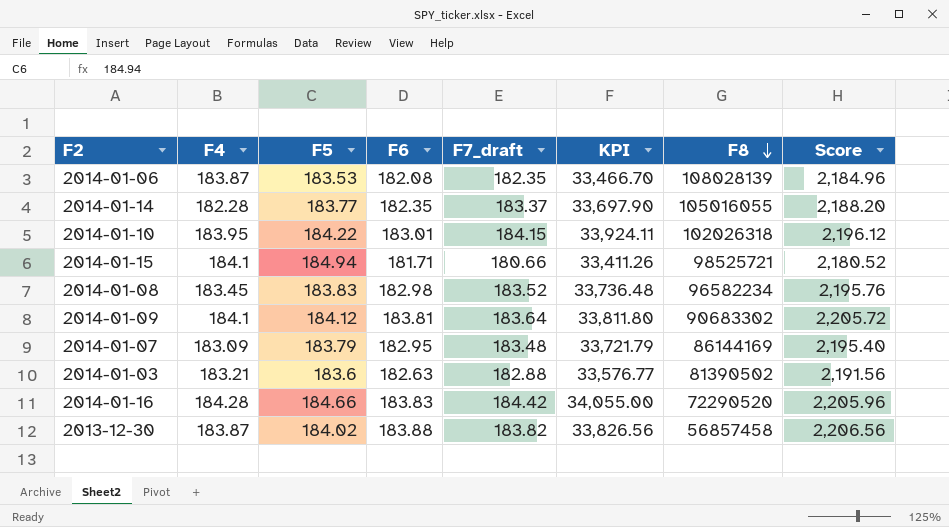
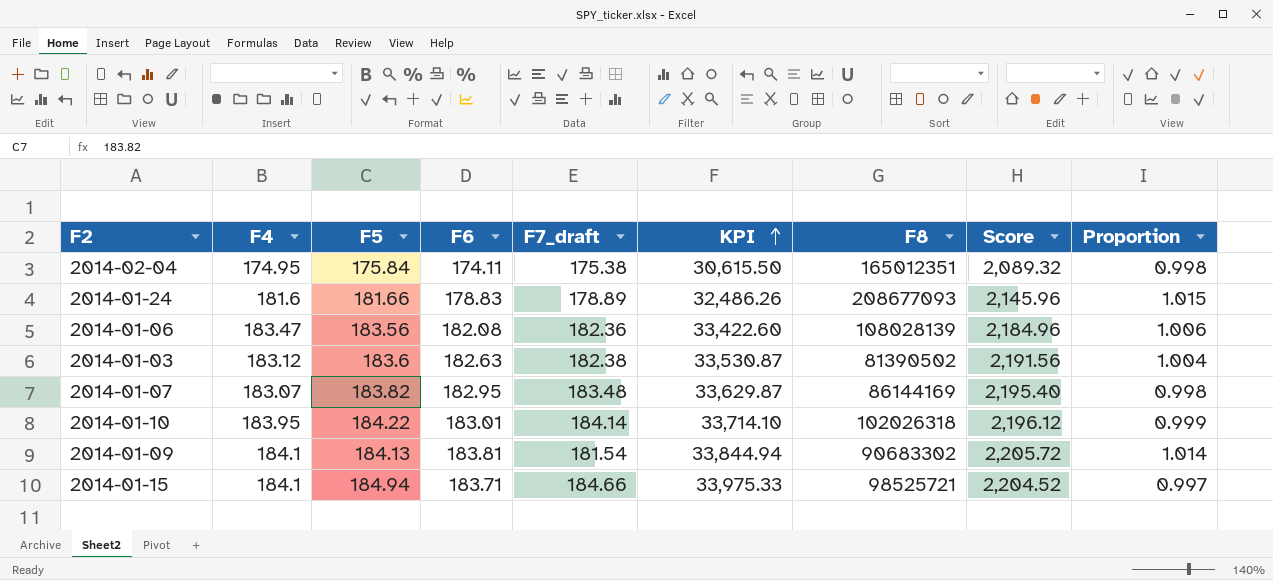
row order: F8 descending -> KPI ascending
column KPI | formula: [F5] * [F7_draft] -> [F5] * [F6]
column Proportion | formula: none -> [F4] / [F7_draft]
row 2014-01-14: 182.28 | 183.77 | 182.35 | 183.37 | 33,697.90 | 105016055 | 2,188.20 -> none
row 2014-01-08: 183.45 | 183.83 | 182.98 | 183.52 | 33,736.48 | 96582234 | 2,195.76 -> none
row 2014-01-16: 184.28 | 184.66 | 183.83 | 184.42 | 34,055.00 | 72290520 | 2,205.96 -> none
row 2013-12-30: 183.87 | 184.02 | 183.88 | 183.82 | 33,826.56 | 56857458 | 2,206.56 -> none
row 2014-02-04: none -> 174.95 | 175.84 | 174.11 | 175.38 | 30,615.50 | 165012351 | 2,089.32 | 0.998
row 2014-01-24: none -> 181.6 | 181.66 | 178.83 | 178.89 | 32,486.26 | 208677093 | 2,145.96 | 1.015
2014-01-06 | F4: 183.87 -> 183.47
2014-01-06 | F5: 183.53 -> 183.56
2014-01-06 | F7_draft: 182.35 -> 182.36
2014-01-03 | F4: 183.21 -> 183.12
2014-01-03 | F7_draft: 182.88 -> 182.38
2014-01-07 | F4: 183.09 -> 183.07
2014-01-07 | F5: 183.79 -> 183.82
2014-01-10 | F7_draft: 184.15 -> 184.14
2014-01-09 | F5: 184.12 -> 184.13
2014-01-09 | F7_draft: 183.64 -> 181.54
2014-01-15 | F6: 181.71 -> 183.71
2014-01-15 | F7_draft: 180.66 -> 184.66
2014-01-15 | Score: 2,180.52 -> 2,204.52

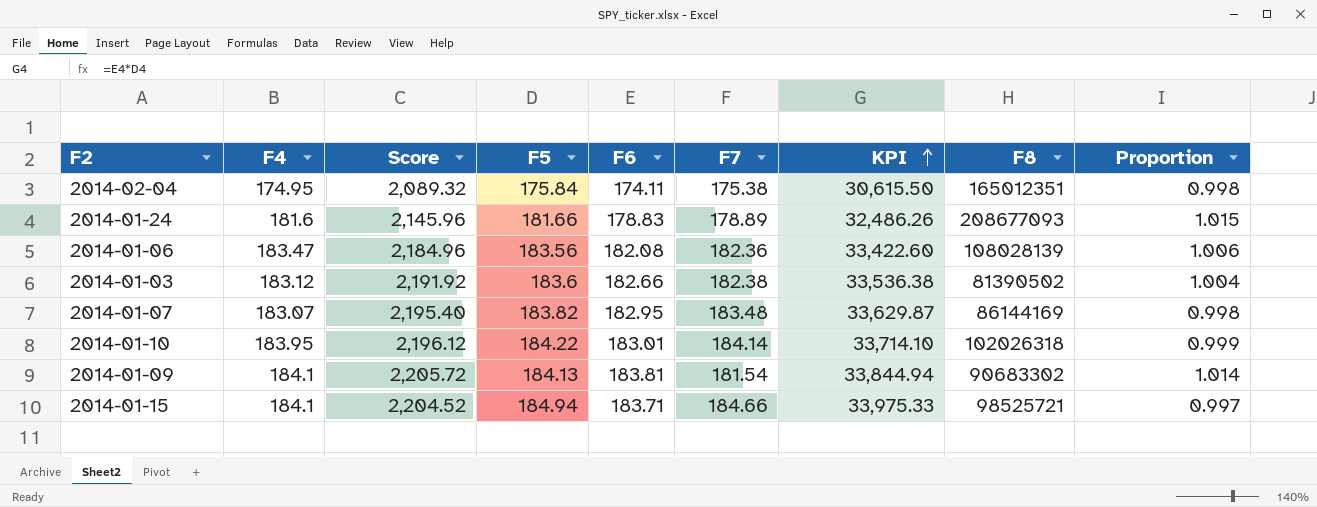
column Score | position: 8 -> 3
column name: F7_draft -> F7
2014-01-03 | Score: 2,191.56 -> 2,191.92
2014-01-03 | F6: 182.63 -> 182.66
2014-01-03 | KPI: 33,530.87 -> 33,536.38

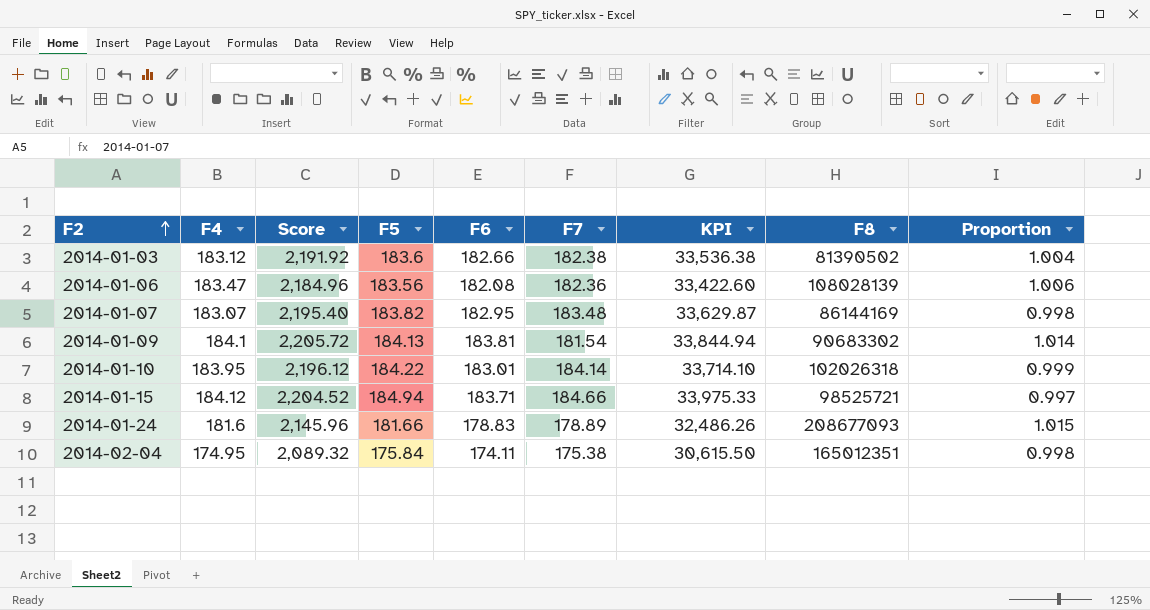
row order: KPI ascending -> F2 ascending
2014-01-15 | F4: 184.1 -> 184.12

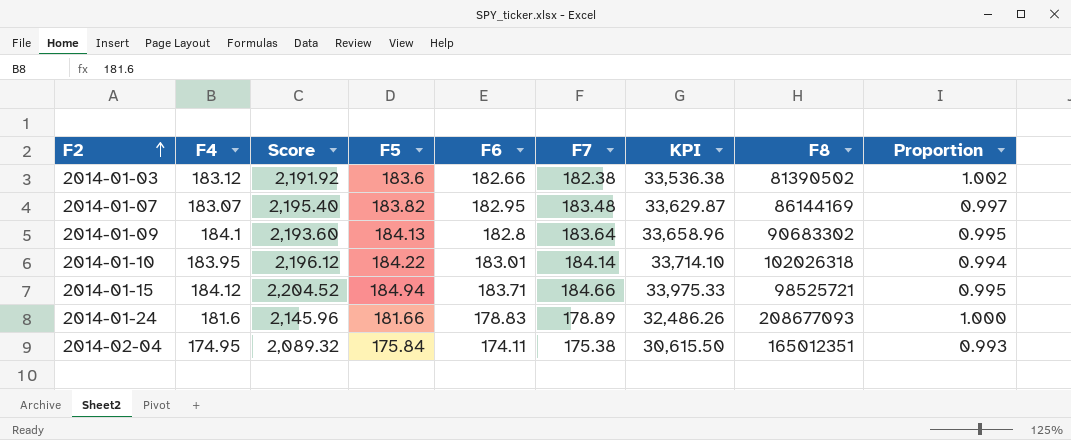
column Proportion | formula: [F4] / [F7] -> [F6] / [F7]
row 2014-01-06: 183.47 | 2,184.96 | 183.56 | 182.08 | 182.36 | 33,422.60 | 108028139 | 1.006 -> none
2014-01-09 | Score: 2,205.72 -> 2,193.60
2014-01-09 | F6: 183.81 -> 182.8
2014-01-09 | F7: 181.54 -> 183.64
2014-01-09 | KPI: 33,844.94 -> 33,658.96

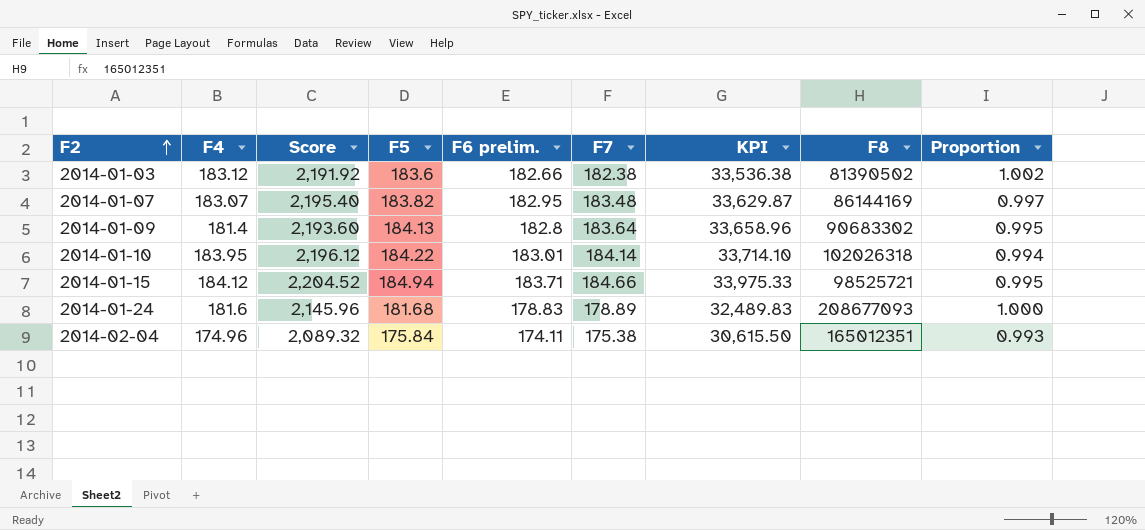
column name: F6 -> F6 prelim.
2014-01-09 | F4: 184.1 -> 181.4
2014-01-24 | F5: 181.66 -> 181.68
2014-01-24 | KPI: 32,486.26 -> 32,489.83
2014-02-04 | F4: 174.95 -> 174.96

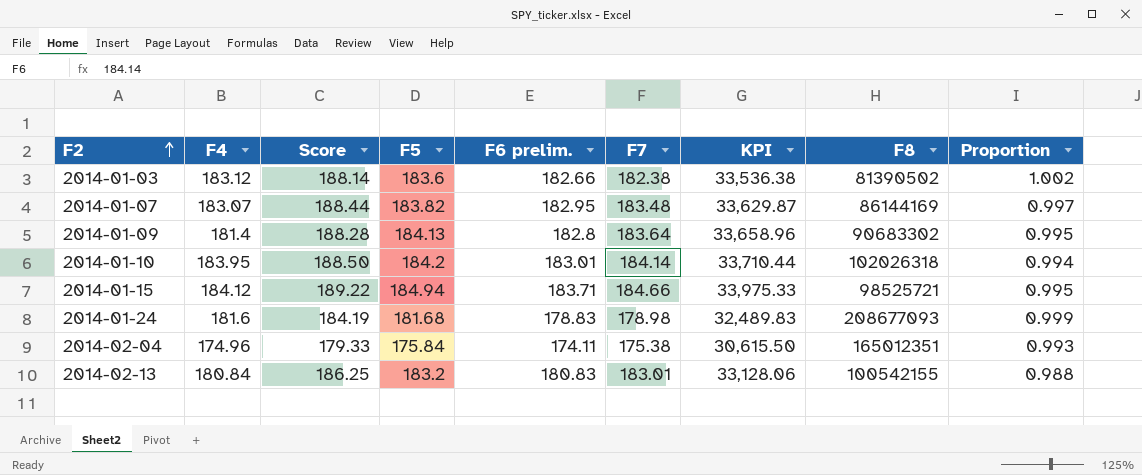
column Score | formula: [F6 prelim.] * 12 -> [F6 prelim.] * 1.03
2014-01-10 | F5: 184.22 -> 184.2
2014-01-10 | KPI: 33,714.10 -> 33,710.44
2014-01-24 | F7: 178.89 -> 178.98
2014-01-24 | Proportion: 1.000 -> 0.999
row 2014-02-13: none -> 180.84 | 186.25 | 183.2 | 180.83 | 183.01 | 33,128.06 | 100542155 | 0.988

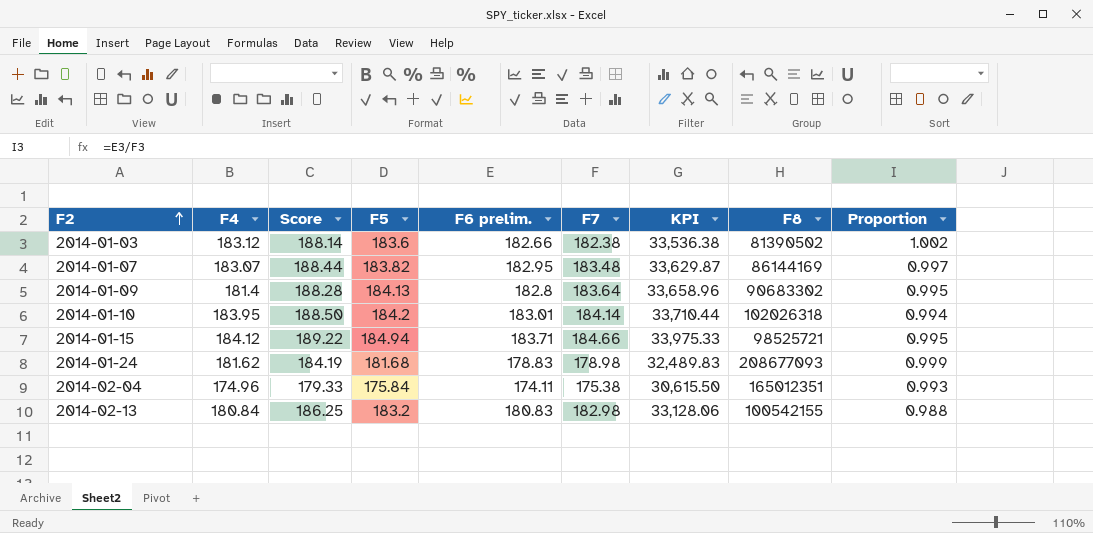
2014-01-24 | F4: 181.6 -> 181.62
2014-02-13 | F7: 183.01 -> 182.98

